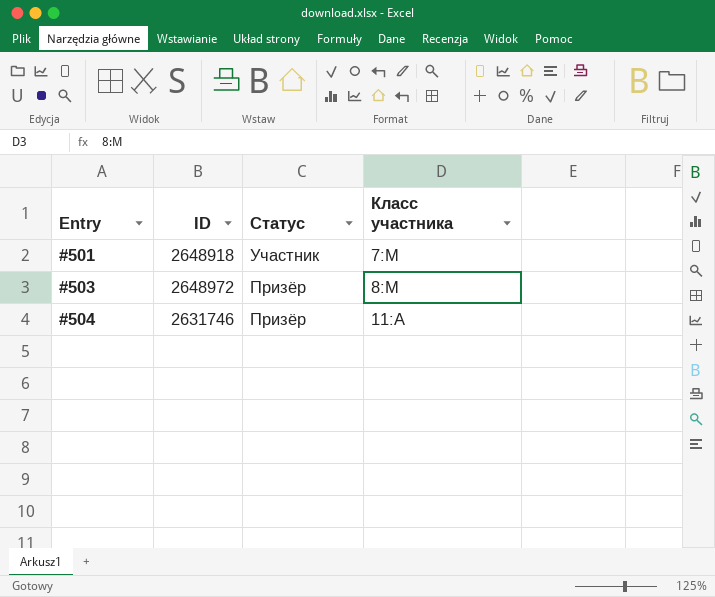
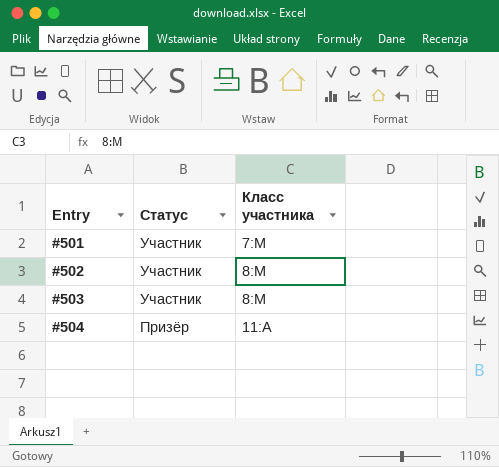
column ID | position: 2 -> none
row #502: none -> Участник | 8:М
#503 | Статус: Призёр -> Участник

